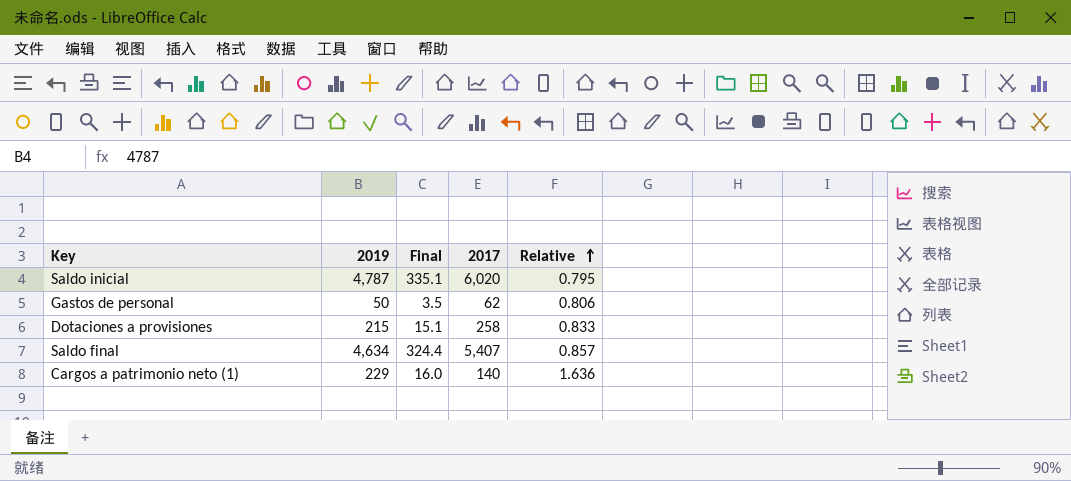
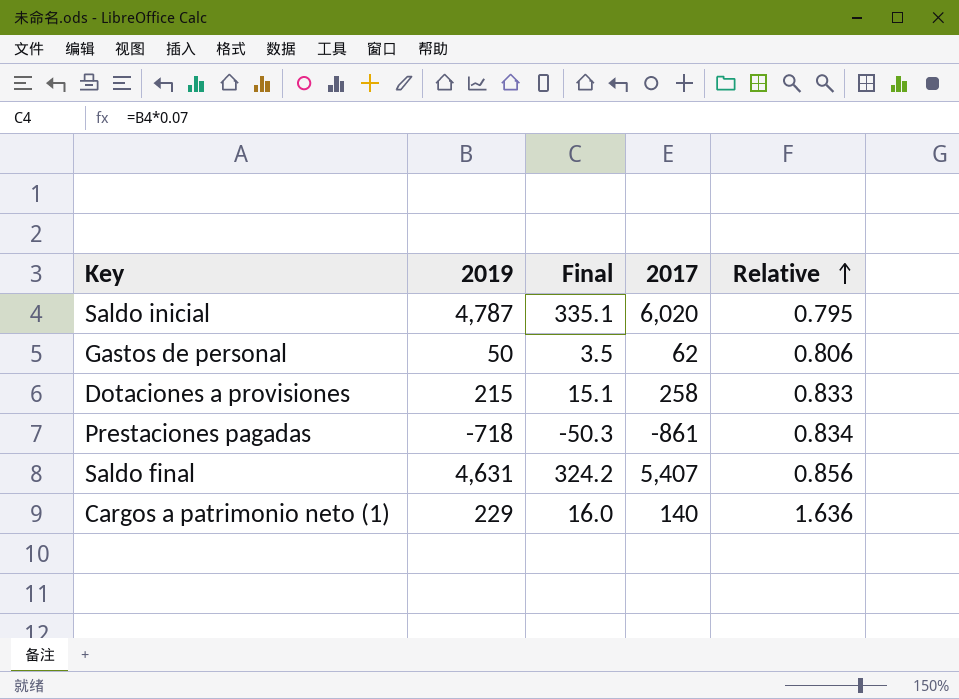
row Prestaciones pagadas: none -> -718 | -50.3 | -861 | 0.834
Saldo final | 2019: 4,634 -> 4,631
Saldo final | Final: 324.4 -> 324.2
Saldo final | Relative: 0.857 -> 0.856

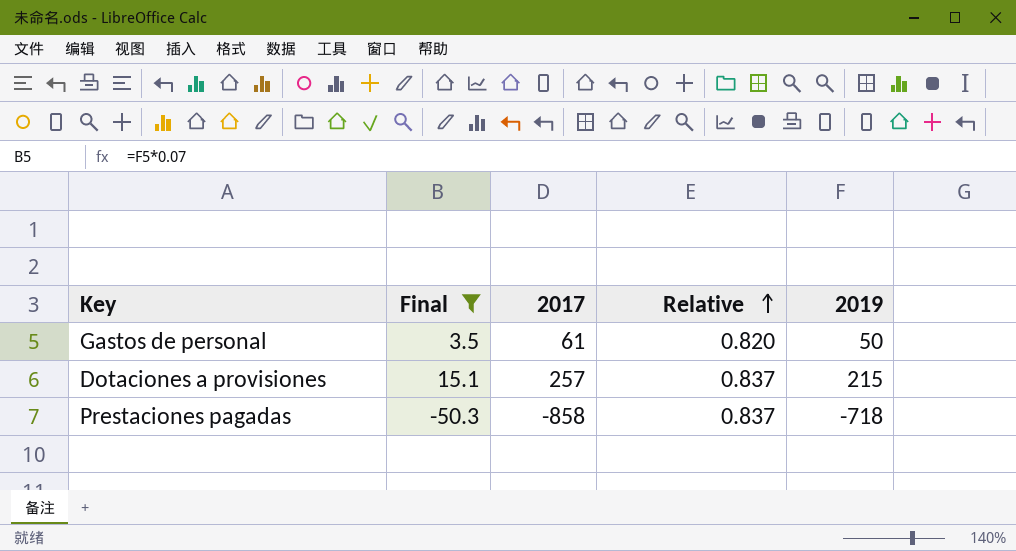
filter: none -> Final <= 15.1
column 2019 | position: 2 -> 5
Gastos de personal | 2017: 62 -> 61
Gastos de personal | Relative: 0.806 -> 0.820
Dotaciones a provisiones | 2017: 258 -> 257
Dotaciones a provisiones | Relative: 0.833 -> 0.837
Prestaciones pagadas | 2017: -861 -> -858
Prestaciones pagadas | Relative: 0.834 -> 0.837

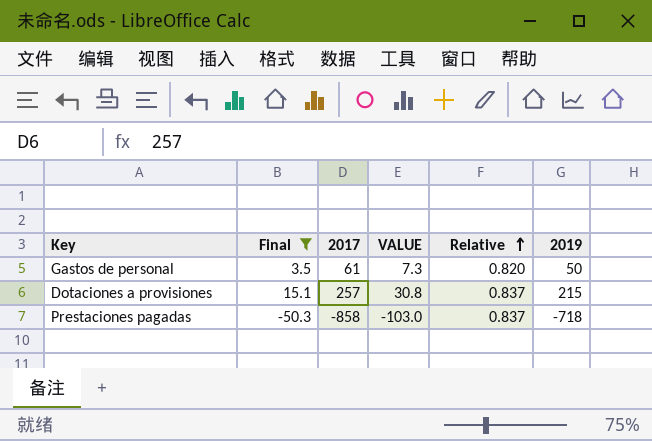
column VALUE | formula: none -> [2017] * 0.12

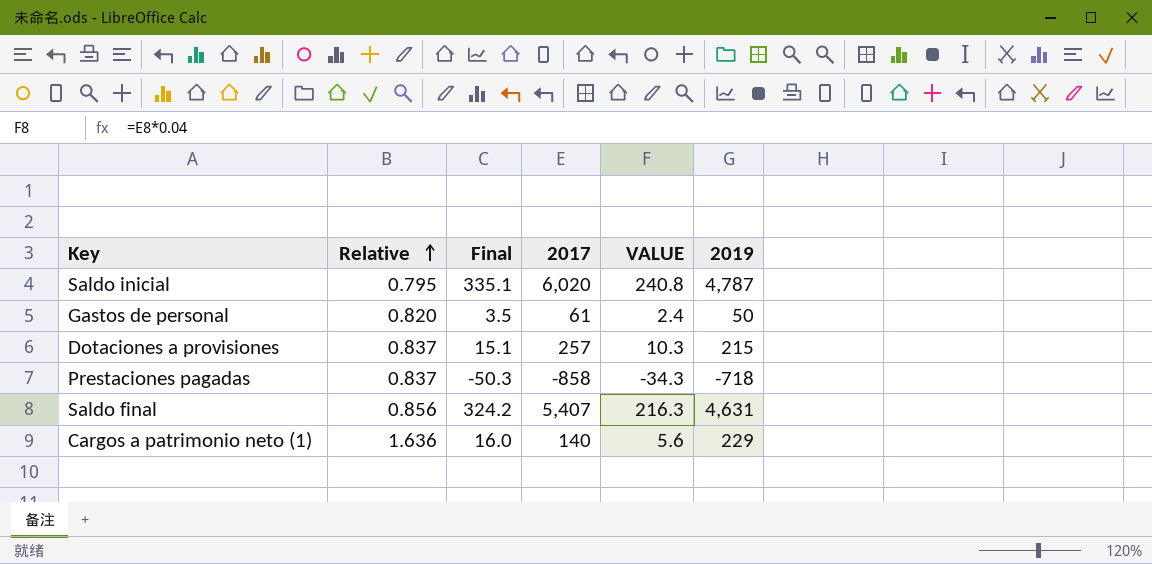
filter: Final <= 15.1 -> none
column Relative | position: 5 -> 2
column VALUE | formula: [2017] * 0.12 -> [2017] * 0.04

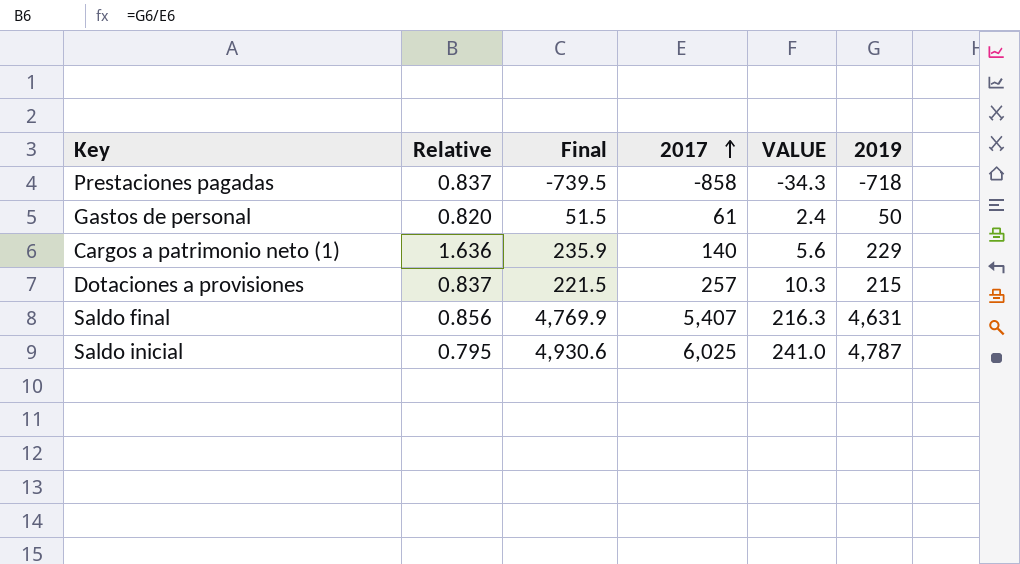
row order: Relative ascending -> 2017 ascending
column Final | formula: [2019] * 0.07 -> [2019] * 1.03
Saldo inicial | 2017: 6,020 -> 6,025
Saldo inicial | VALUE: 240.8 -> 241.0

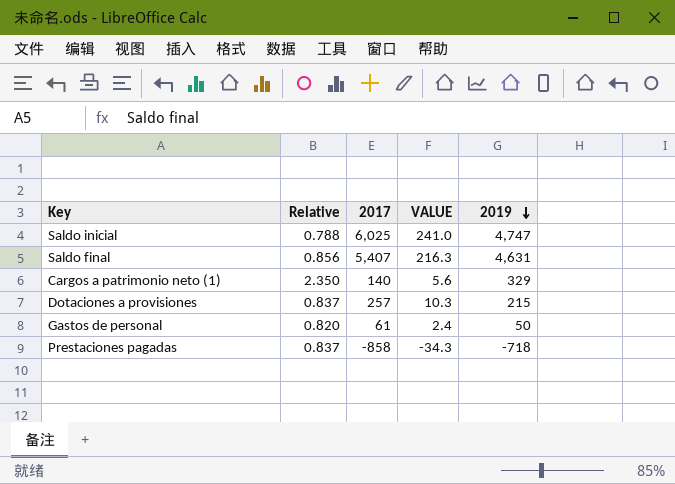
row order: 2017 ascending -> 2019 descending
column Final | formula: [2019] * 1.03 -> none
Saldo inicial | Relative: 0.795 -> 0.788
Saldo inicial | 2019: 4,787 -> 4,747
Cargos a patrimonio neto (1) | Relative: 1.636 -> 2.350
Cargos a patrimonio neto (1) | 2019: 229 -> 329

